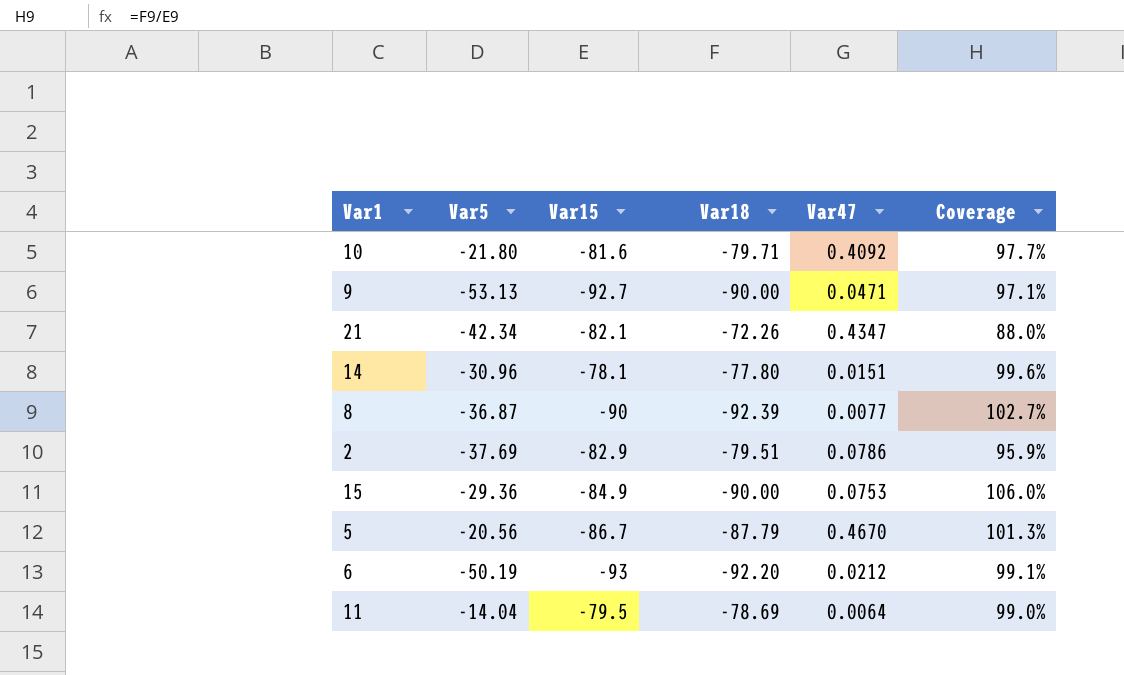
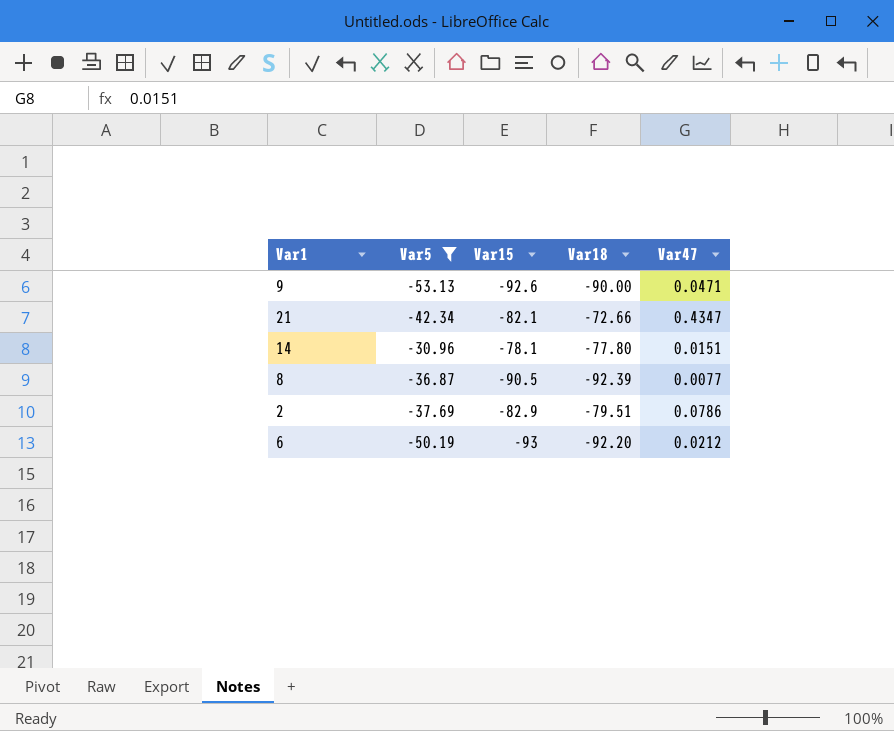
filter: none -> Var5 <= -30.96
column Coverage | formula: [Var18] / [Var15] -> none
9 | Var15: -92.7 -> -92.6
21 | Var18: -72.26 -> -72.66
8 | Var15: -90 -> -90.5

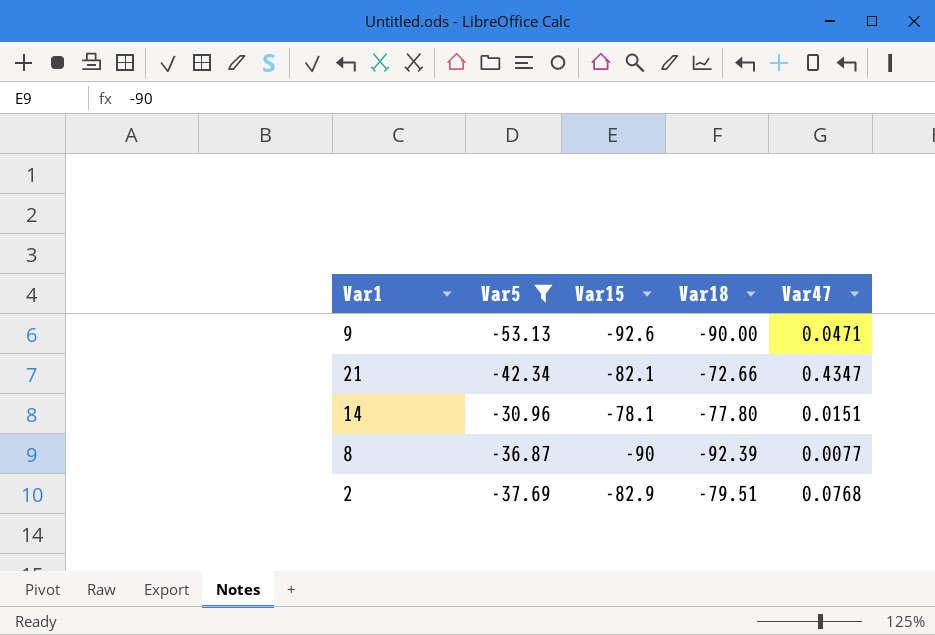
row 6: -50.19 | -93 | -92.20 | 0.0212 -> none
8 | Var15: -90.5 -> -90
2 | Var47: 0.0786 -> 0.0768

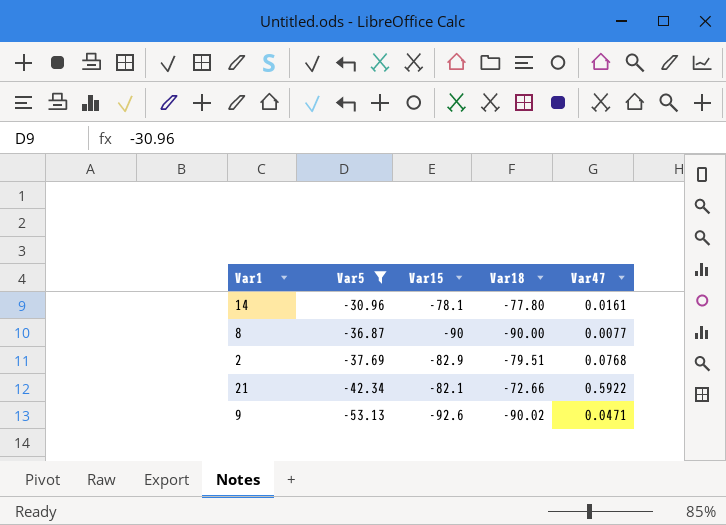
row order: none -> Var5 descending
14 | Var47: 0.0151 -> 0.0161
8 | Var18: -92.39 -> -90.00
21 | Var47: 0.4347 -> 0.5922
9 | Var18: -90.00 -> -90.02

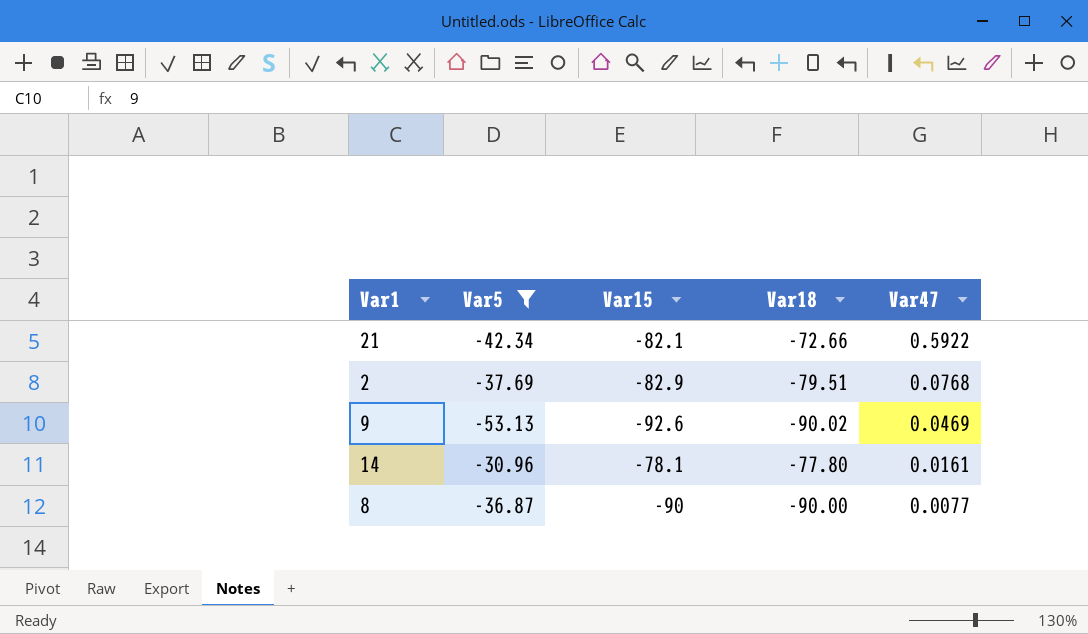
row order: Var5 descending -> Var47 descending
9 | Var47: 0.0471 -> 0.0469

